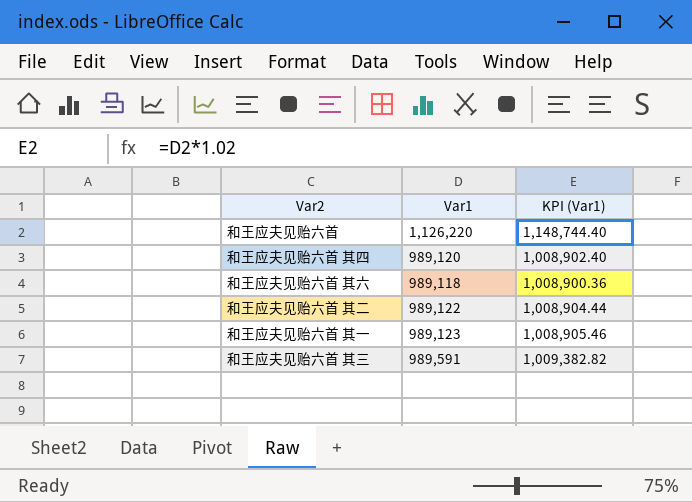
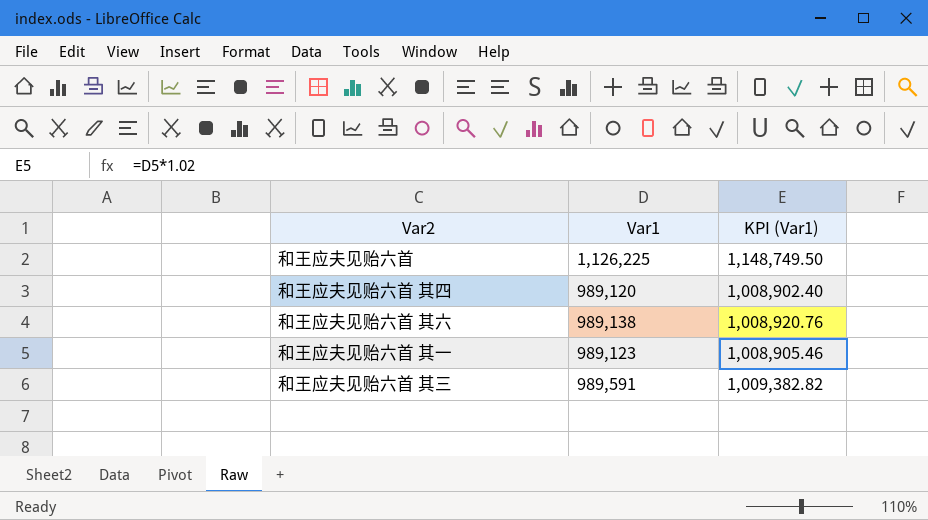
row 和王应夫见贻六首 其二: 989,122 | 1,008,904.44 -> none
和王应夫见贻六首 | Var1: 1,126,220 -> 1,126,225
和王应夫见贻六首 | KPI (Var1): 1,148,744.40 -> 1,148,749.50
和王应夫见贻六首 其六 | Var1: 989,118 -> 989,138
和王应夫见贻六首 其六 | KPI (Var1): 1,008,900.36 -> 1,008,920.76

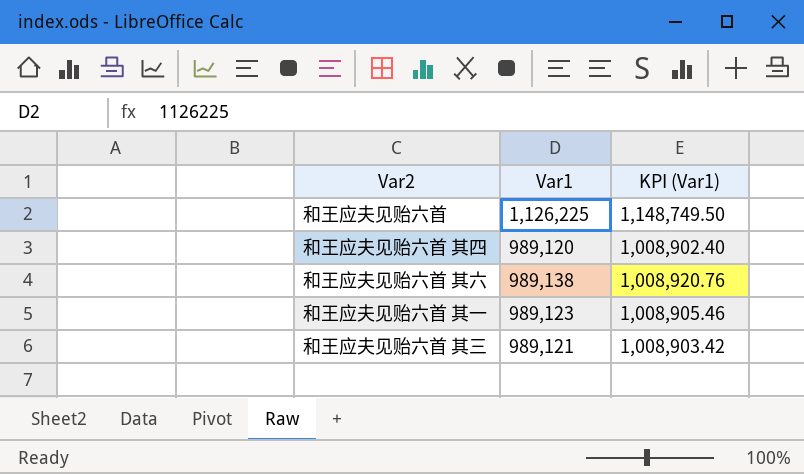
和王应夫见贻六首 其三 | Var1: 989,591 -> 989,121
和王应夫见贻六首 其三 | KPI (Var1): 1,009,382.82 -> 1,008,903.42

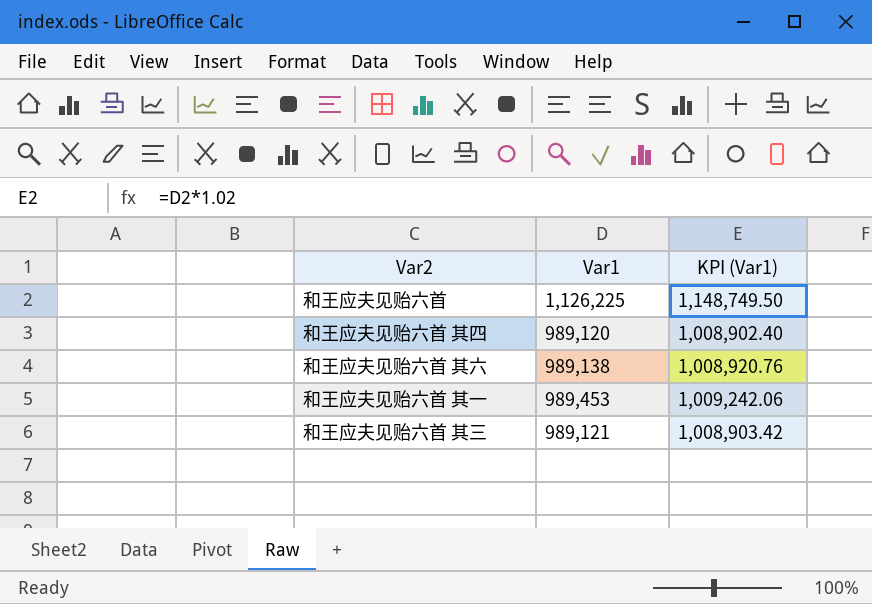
和王应夫见贻六首 其一 | Var1: 989,123 -> 989,453
和王应夫见贻六首 其一 | KPI (Var1): 1,008,905.46 -> 1,009,242.06

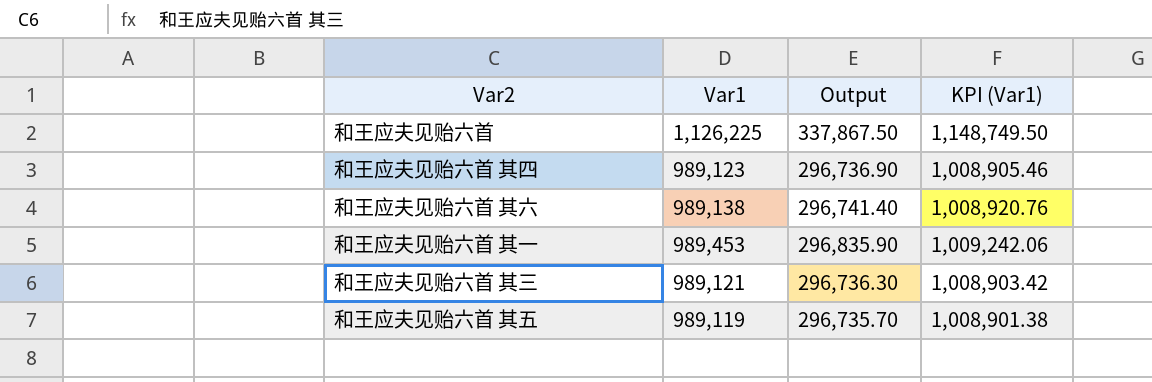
column Output | formula: none -> [Var1] * 0.3
和王应夫见贻六首 其四 | Var1: 989,120 -> 989,123
和王应夫见贻六首 其四 | KPI (Var1): 1,008,902.40 -> 1,008,905.46
row 和王应夫见贻六首 其五: none -> 989,119 | 296,735.70 | 1,008,901.38

